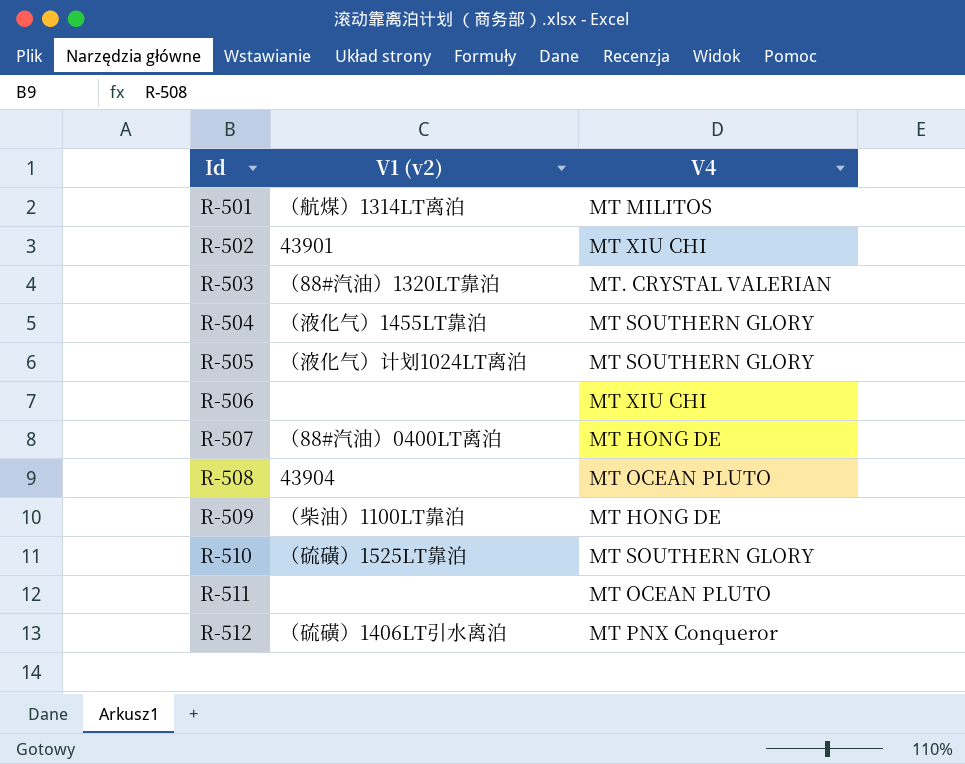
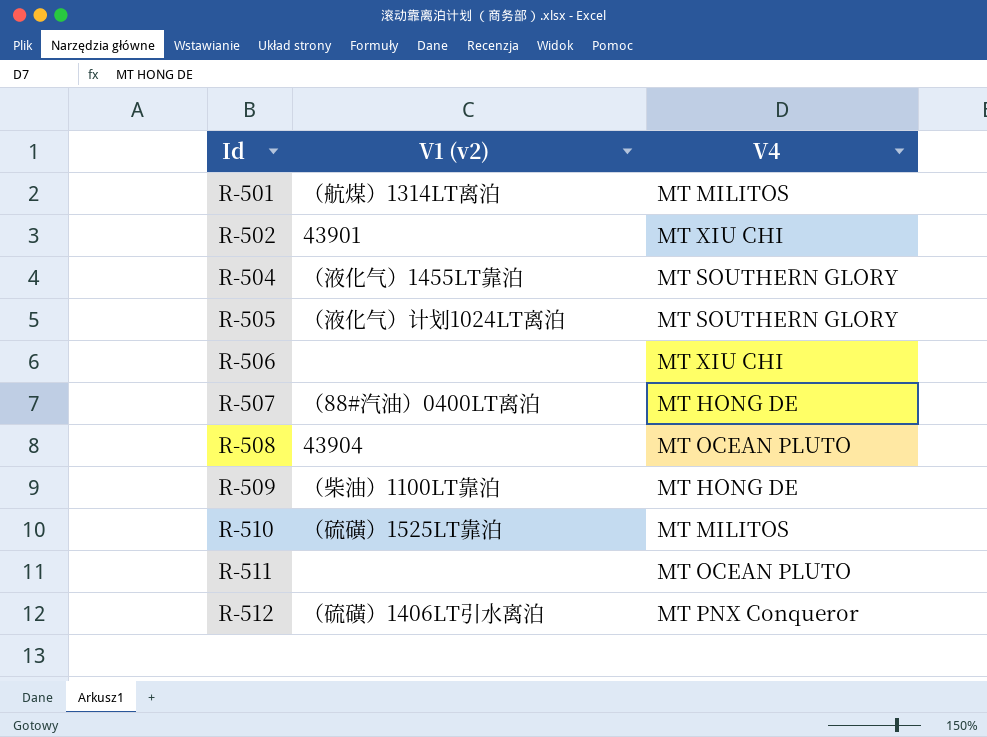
row R-503: （88#汽油）1320LT靠泊 | MT. CRYSTAL VALERIAN -> none
R-510 | V4: MT SOUTHERN GLORY -> MT MILITOS

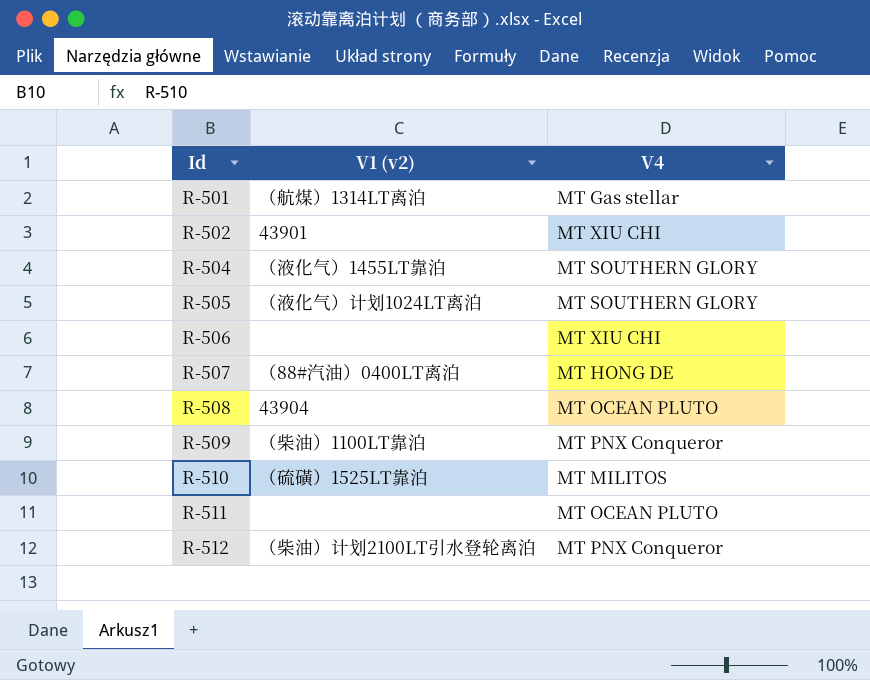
R-501 | V4: MT MILITOS -> MT Gas stellar
R-509 | V4: MT HONG DE -> MT PNX Conqueror
R-512 | V1 (v2): （硫磺）1406LT引水离泊 -> （柴油）计划2100LT引水登轮离泊

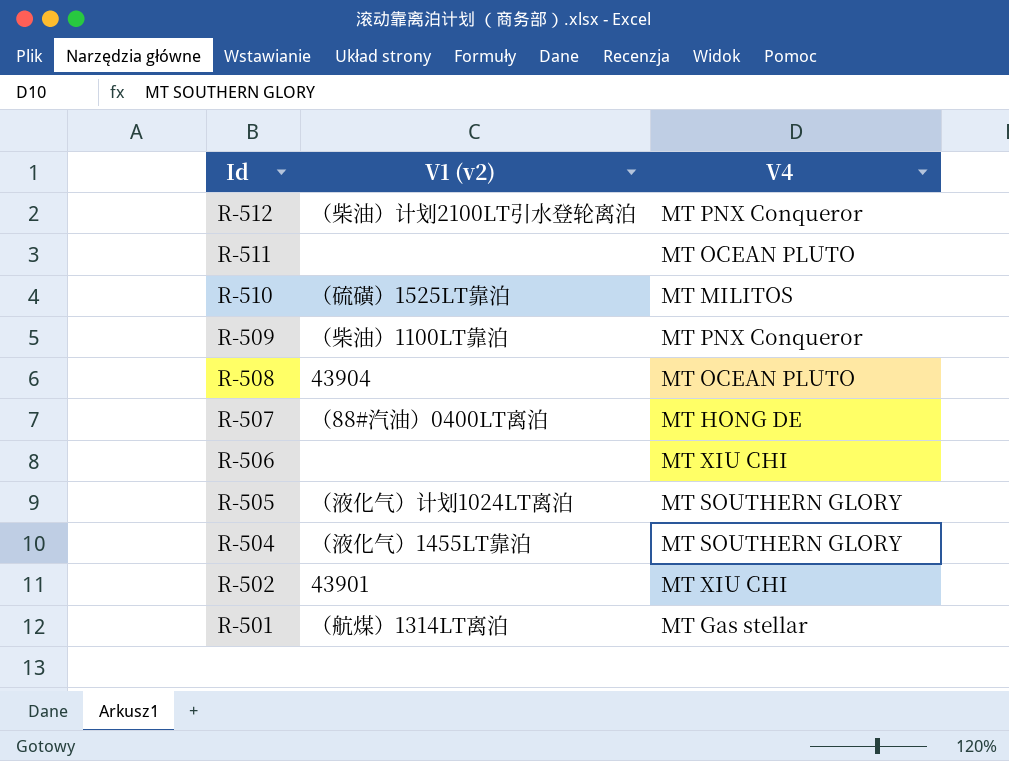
row order: Id ascending -> Id descending

